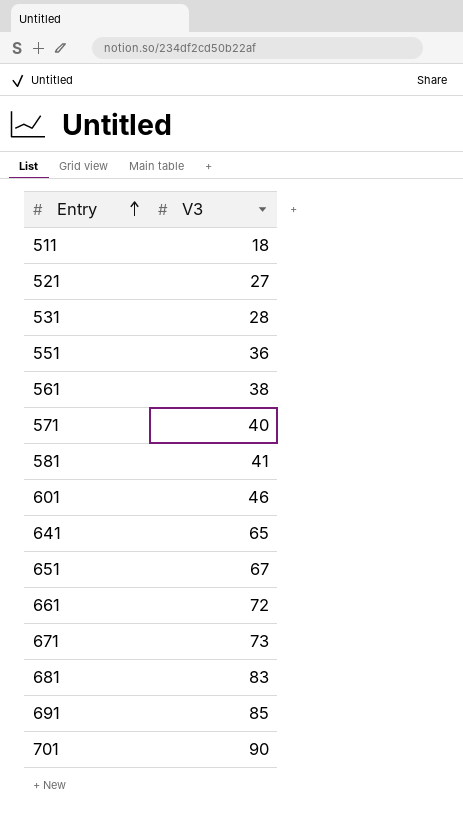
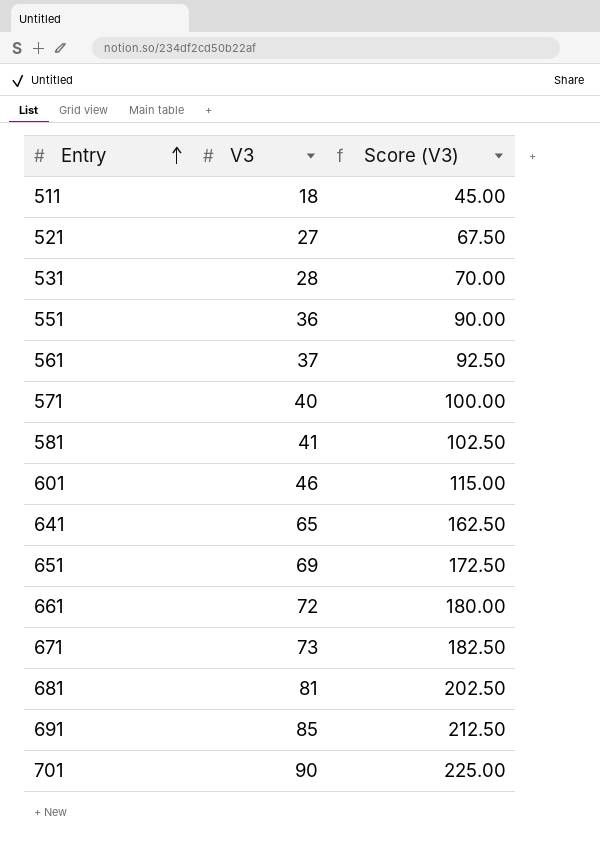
column Score (V3) | formula: none -> [V3] * 2.5
561 | V3: 38 -> 37
651 | V3: 67 -> 69
681 | V3: 83 -> 81

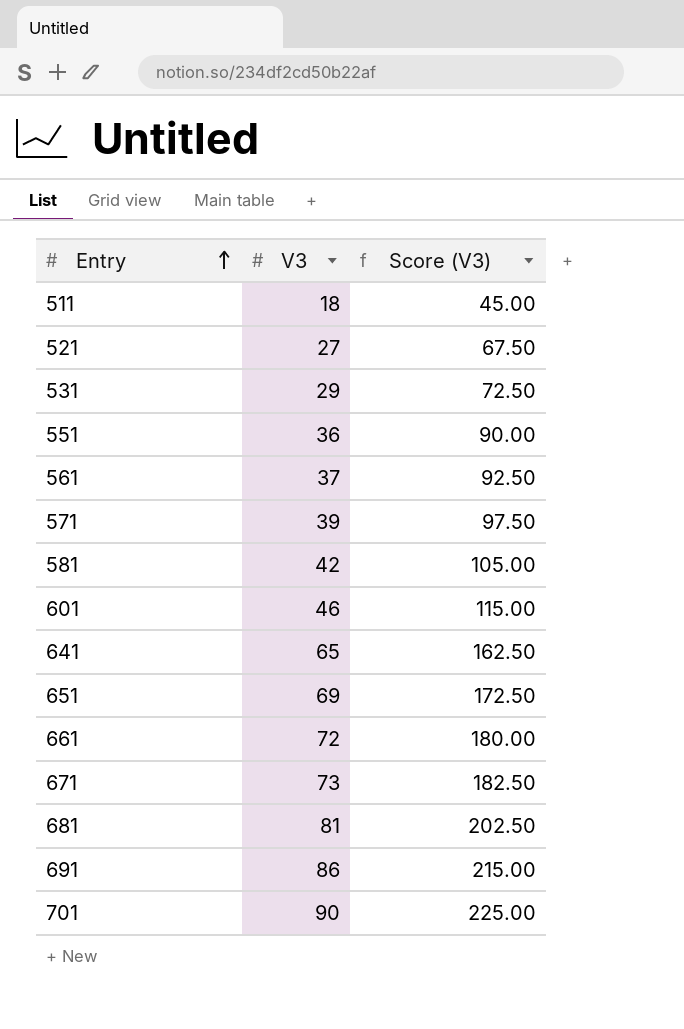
531 | V3: 28 -> 29
531 | Score (V3): 70.00 -> 72.50
571 | V3: 40 -> 39
571 | Score (V3): 100.00 -> 97.50
581 | V3: 41 -> 42
581 | Score (V3): 102.50 -> 105.00
691 | V3: 85 -> 86
691 | Score (V3): 212.50 -> 215.00

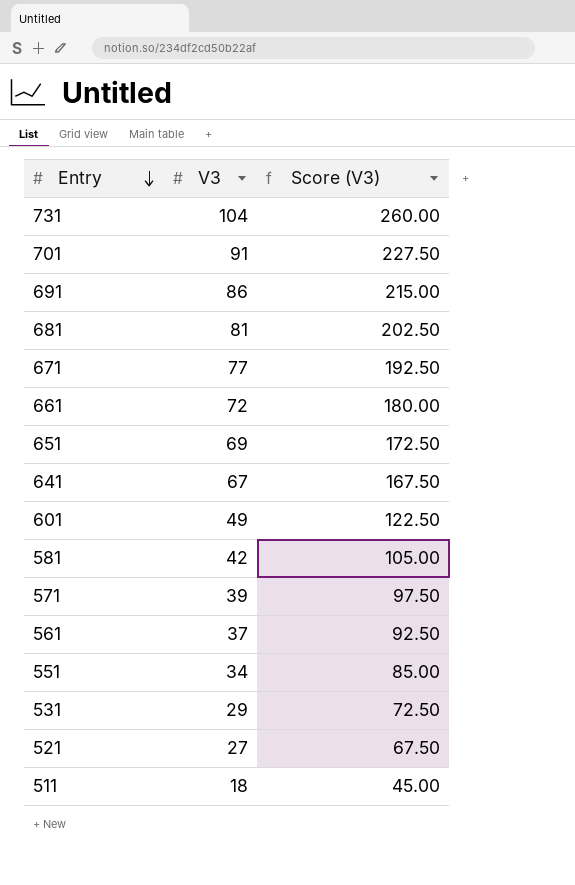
row order: Entry ascending -> Entry descending
row 731: none -> 104 | 260.00
701 | V3: 90 -> 91
701 | Score (V3): 225.00 -> 227.50
671 | V3: 73 -> 77
671 | Score (V3): 182.50 -> 192.50
641 | V3: 65 -> 67
641 | Score (V3): 162.50 -> 167.50
601 | V3: 46 -> 49
601 | Score (V3): 115.00 -> 122.50
551 | V3: 36 -> 34
551 | Score (V3): 90.00 -> 85.00

